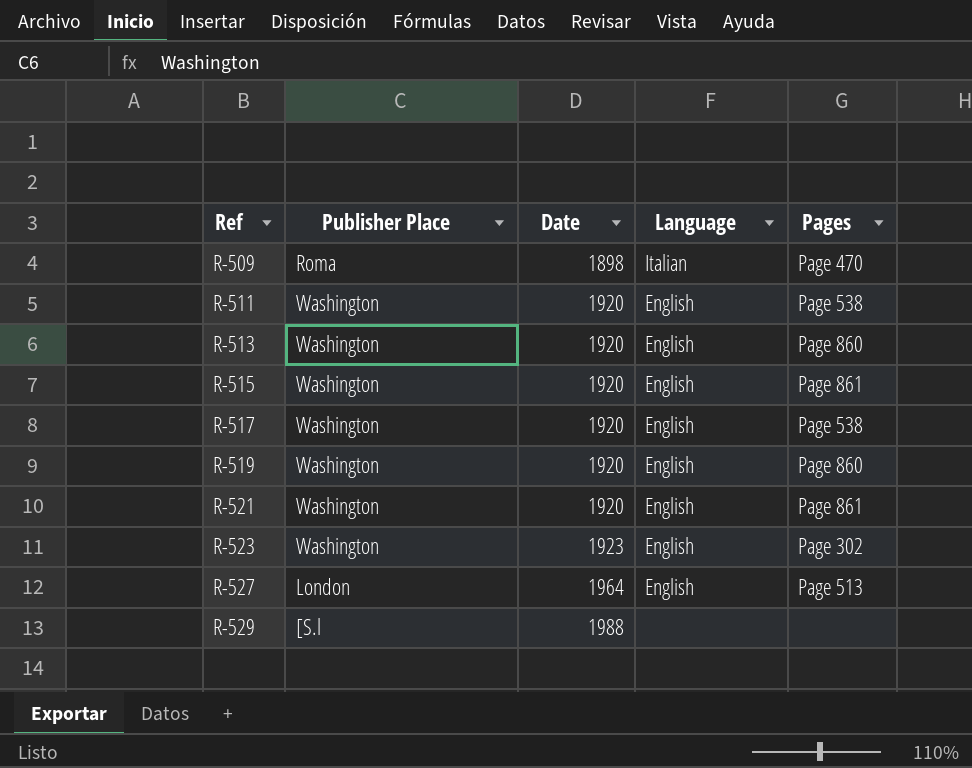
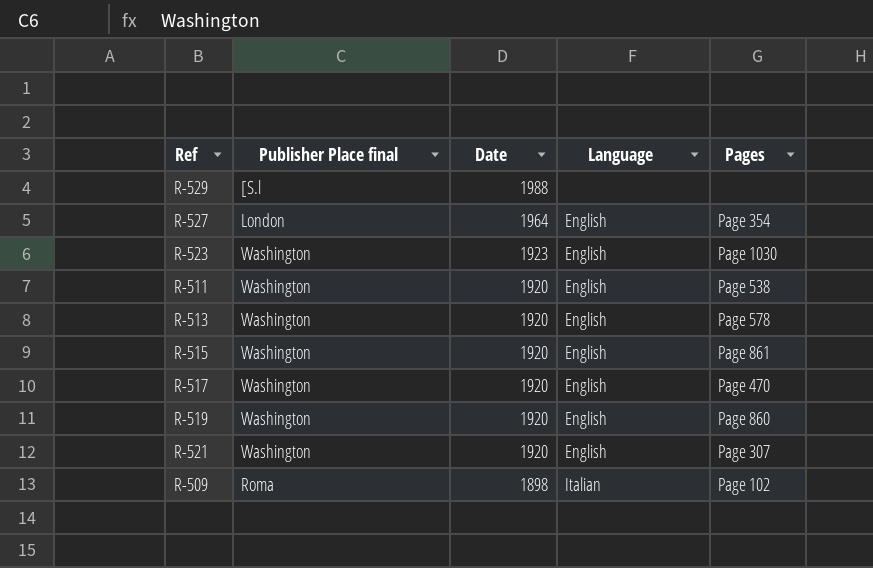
row order: Ref ascending -> Date descending
column name: Publisher Place -> Publisher Place final
R-527 | Pages: Page 513 -> Page 354
R-523 | Pages: Page 302 -> Page 1030
R-513 | Pages: Page 860 -> Page 578
R-517 | Pages: Page 538 -> Page 470
R-521 | Pages: Page 861 -> Page 307
R-509 | Pages: Page 470 -> Page 102

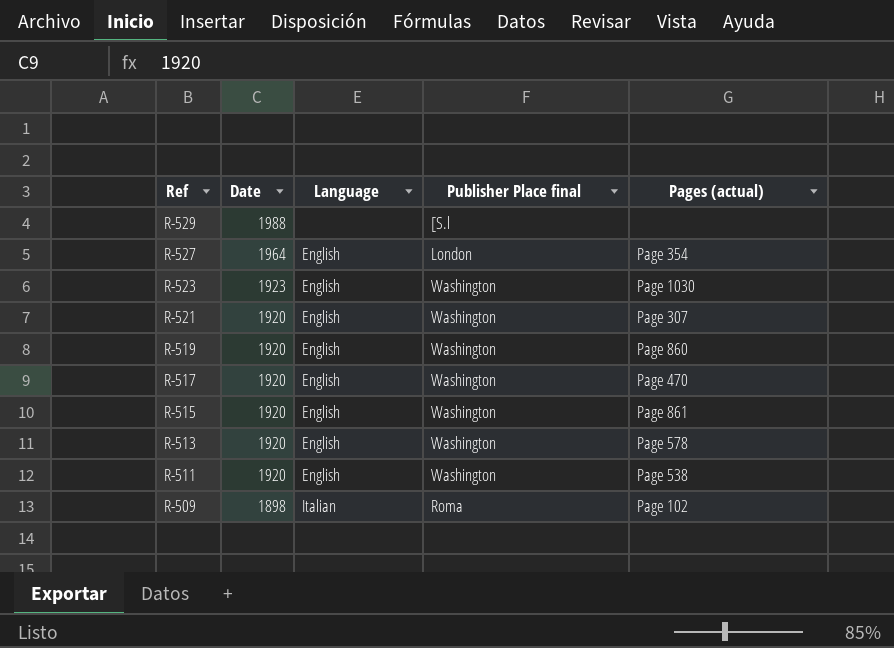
row order: Date descending -> Ref descending
column Publisher Place final | position: 2 -> 4
column name: Pages -> Pages (actual)

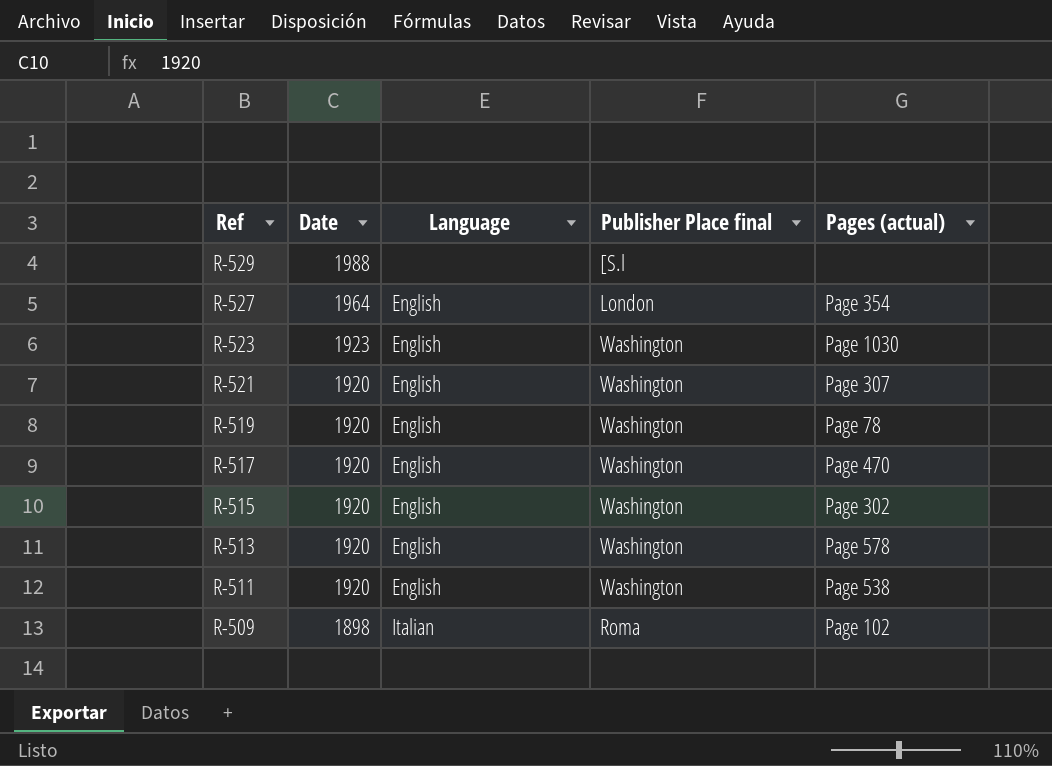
R-519 | Pages (actual): Page 860 -> Page 78
R-515 | Pages (actual): Page 861 -> Page 302

